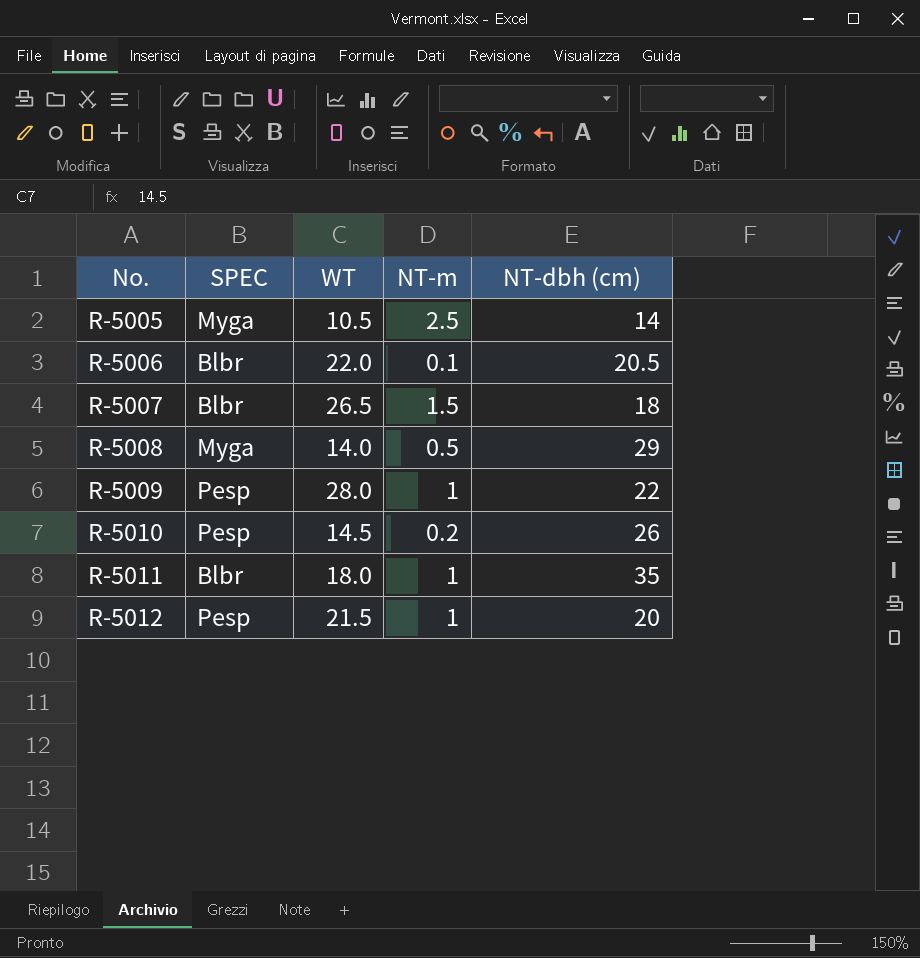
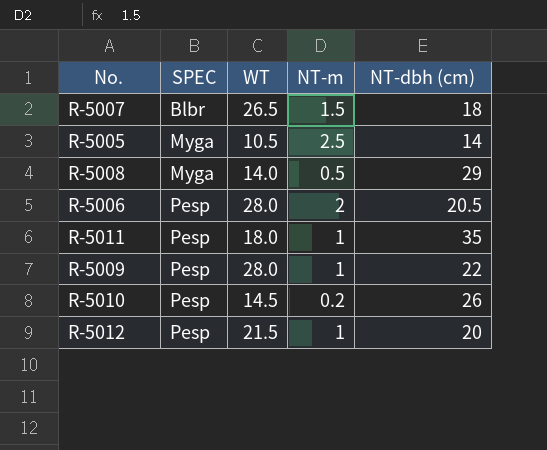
row order: No. ascending -> SPEC ascending
R-5006 | SPEC: Blbr -> Pesp
R-5006 | WT: 22.0 -> 28.0
R-5006 | NT-m: 0.1 -> 2
R-5011 | SPEC: Blbr -> Pesp

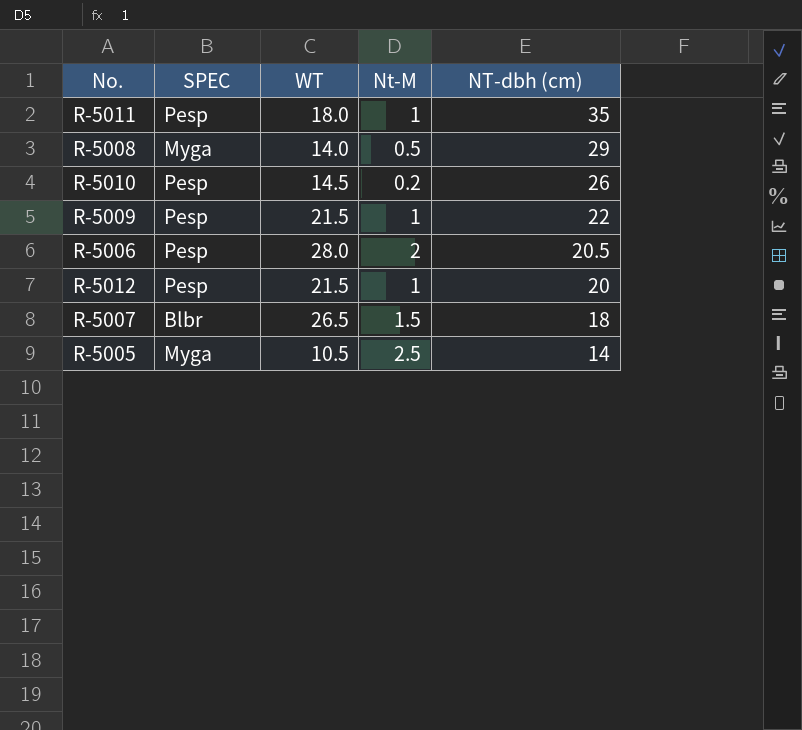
row order: SPEC ascending -> NT-dbh (cm) descending
column name: NT-m -> Nt-M
R-5009 | WT: 28.0 -> 21.5

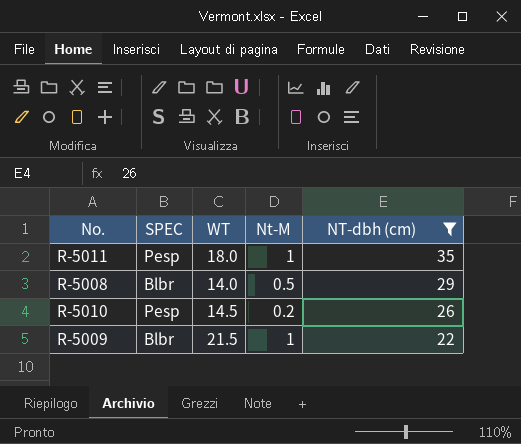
filter: none -> NT-dbh (cm) >= 22
R-5008 | SPEC: Myga -> Blbr
R-5009 | SPEC: Pesp -> Blbr

